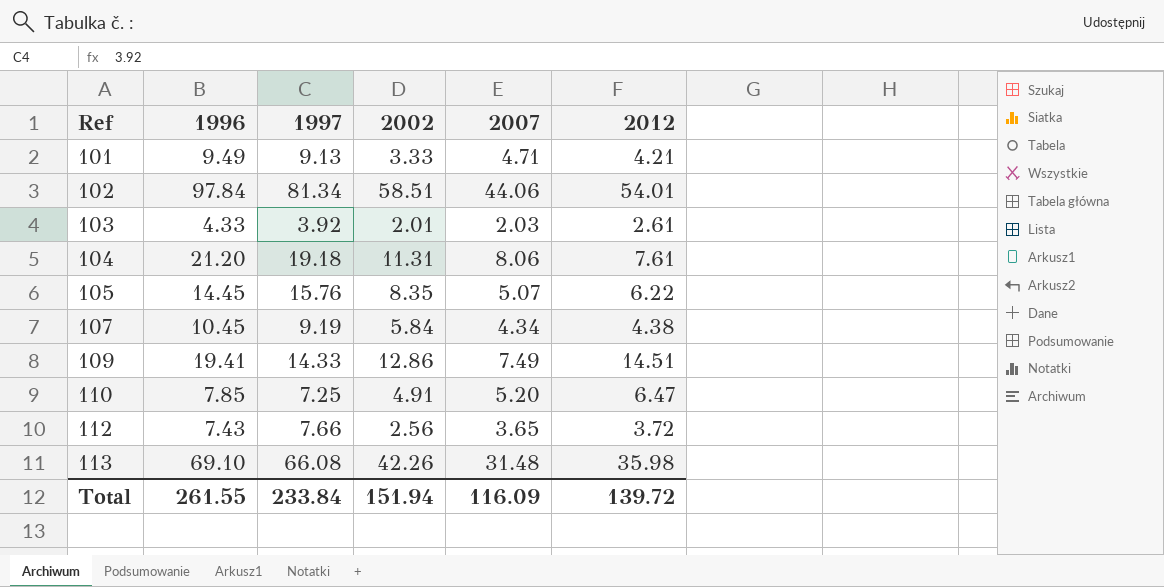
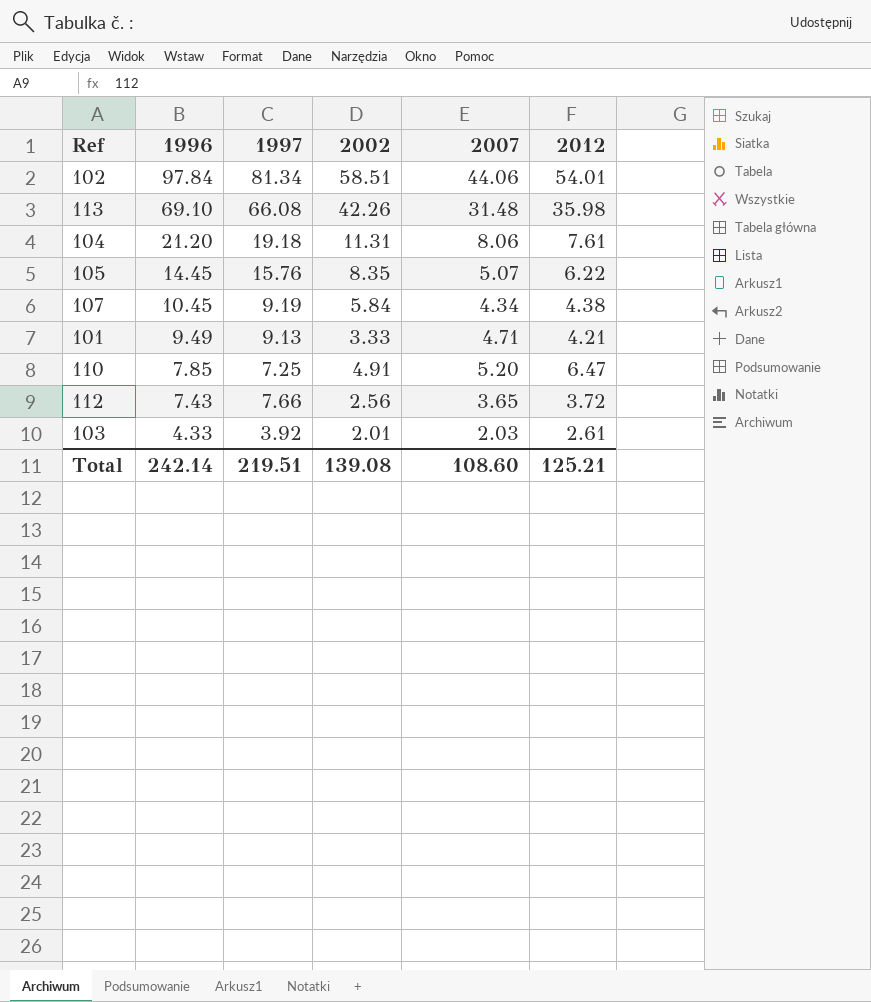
row order: Ref ascending -> 1996 descending
row 109: 19.41 | 14.33 | 12.86 | 7.49 | 14.51 -> none
Total | 1996: 261.55 -> 242.14
Total | 1997: 233.84 -> 219.51
Total | 2002: 151.94 -> 139.08
Total | 2007: 116.09 -> 108.60
Total | 2012: 139.72 -> 125.21

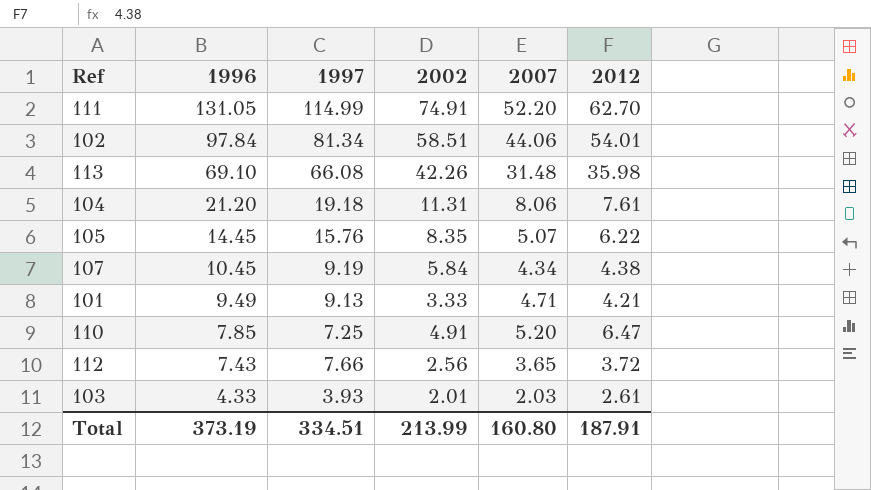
row 111: none -> 131.05 | 114.99 | 74.91 | 52.20 | 62.70
103 | 1997: 3.92 -> 3.93
Total | 1996: 242.14 -> 373.19
Total | 1997: 219.51 -> 334.51
Total | 2002: 139.08 -> 213.99
Total | 2007: 108.60 -> 160.80
Total | 2012: 125.21 -> 187.91

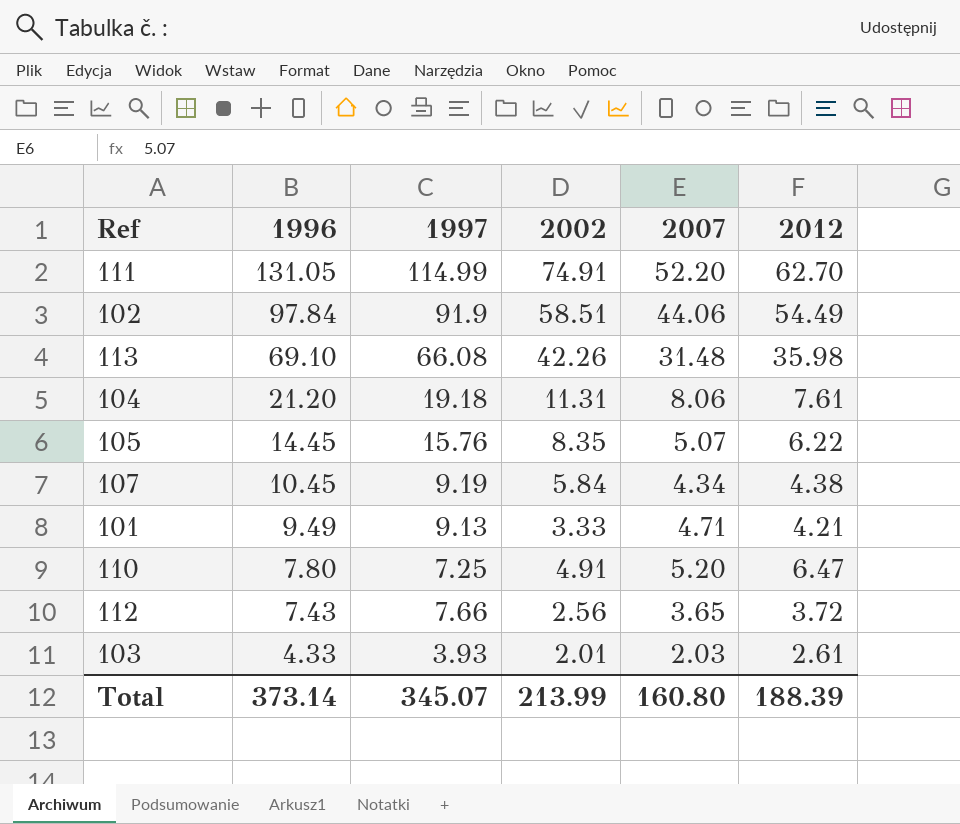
102 | 1997: 81.34 -> 91.9
102 | 2012: 54.01 -> 54.49
110 | 1996: 7.85 -> 7.80
Total | 1996: 373.19 -> 373.14
Total | 1997: 334.51 -> 345.07
Total | 2012: 187.91 -> 188.39

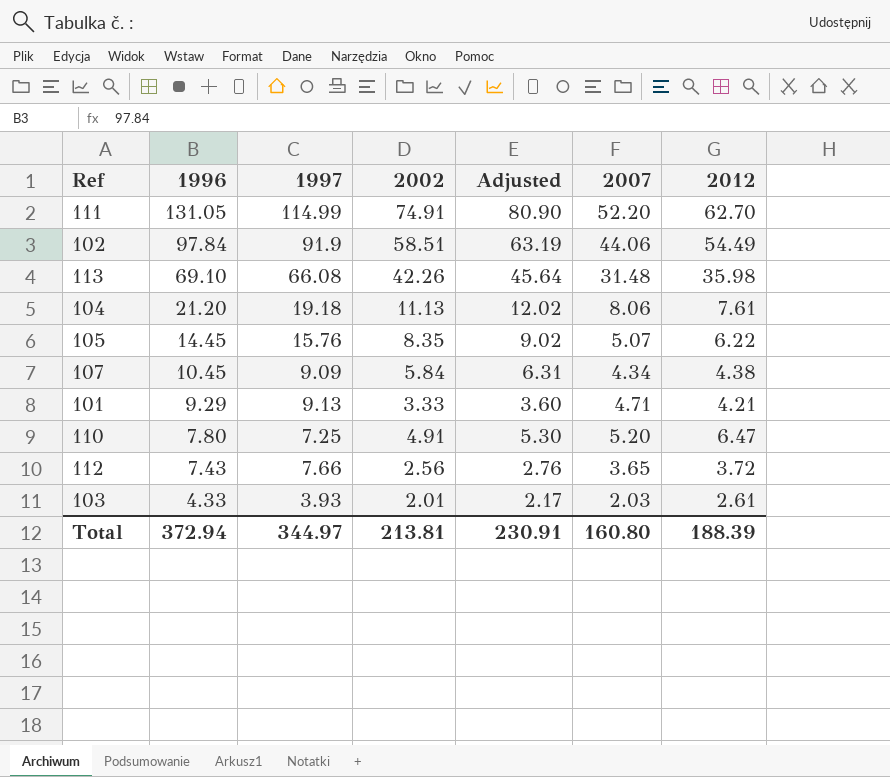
column Adjusted | formula: none -> [2002] * 1.08
104 | 2002: 11.31 -> 11.13
107 | 1997: 9.19 -> 9.09
101 | 1996: 9.49 -> 9.29
Total | 1996: 373.14 -> 372.94
Total | 1997: 345.07 -> 344.97
Total | 2002: 213.99 -> 213.81

